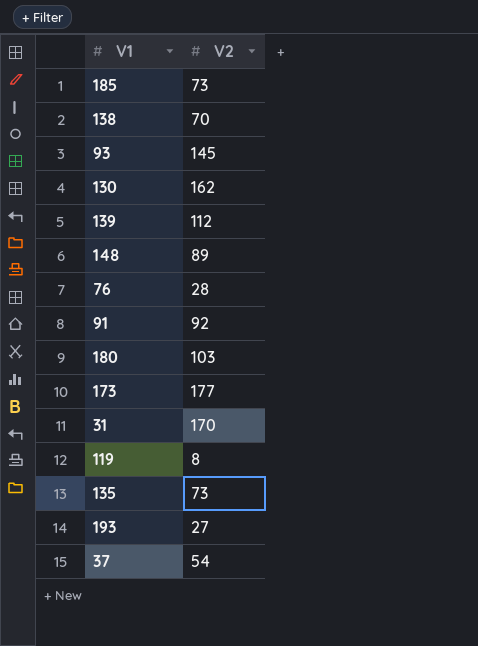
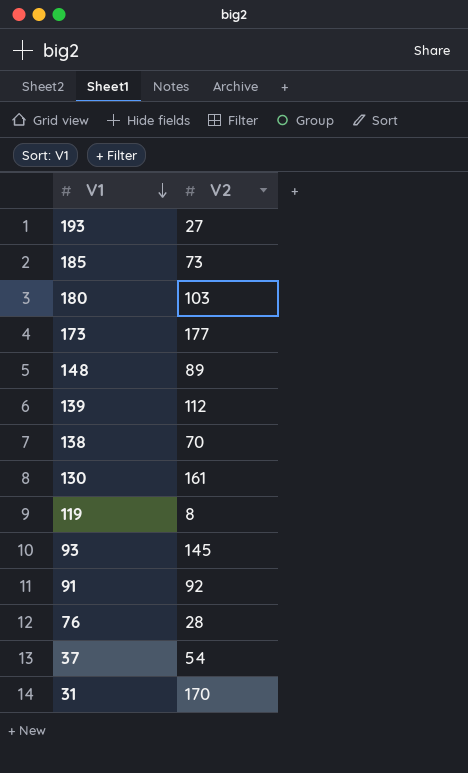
row order: none -> V1 descending
row 135: 73 -> none
130 | V2: 162 -> 161

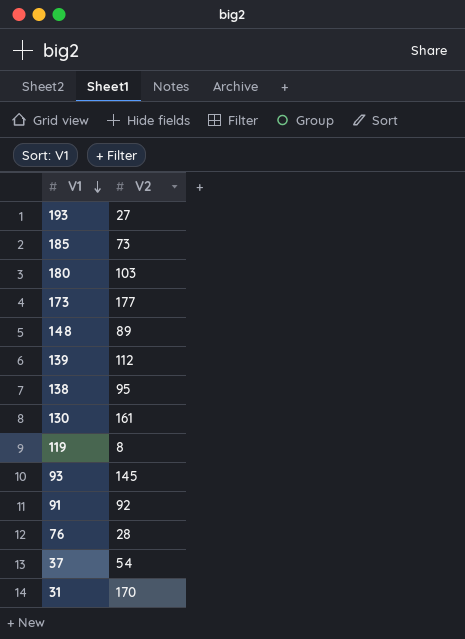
138 | V2: 70 -> 95

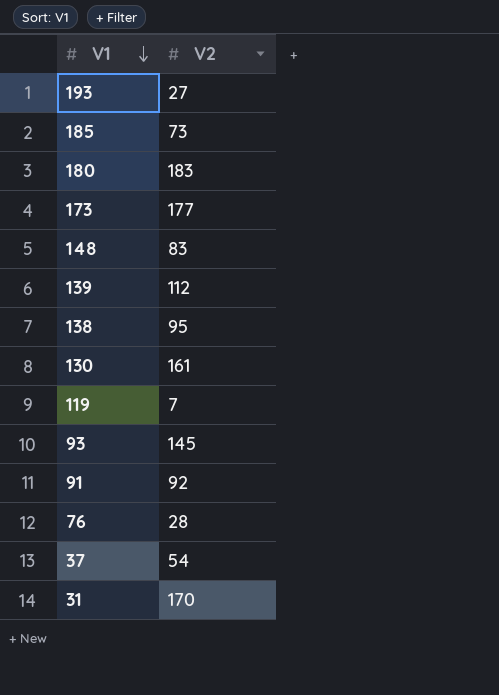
180 | V2: 103 -> 183
148 | V2: 89 -> 83
119 | V2: 8 -> 7

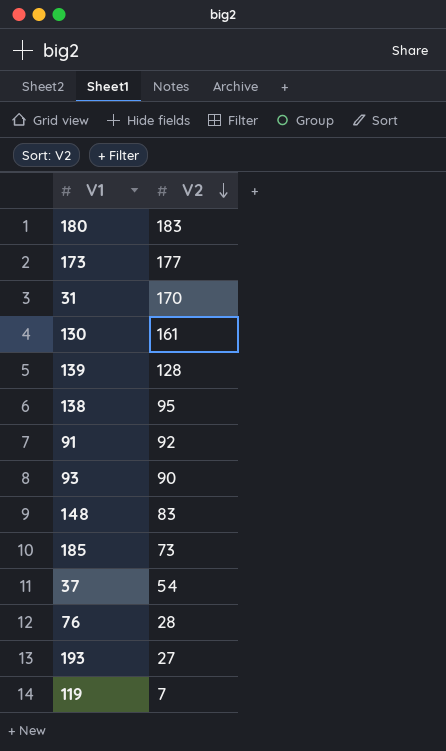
row order: V1 descending -> V2 descending
139 | V2: 112 -> 128
93 | V2: 145 -> 90

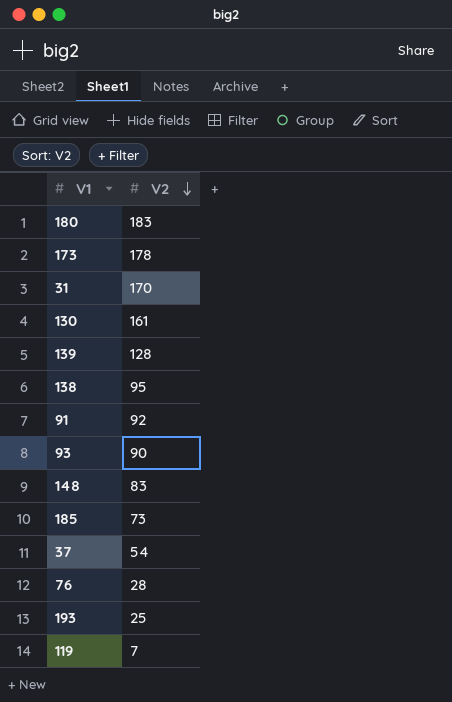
173 | V2: 177 -> 178
193 | V2: 27 -> 25

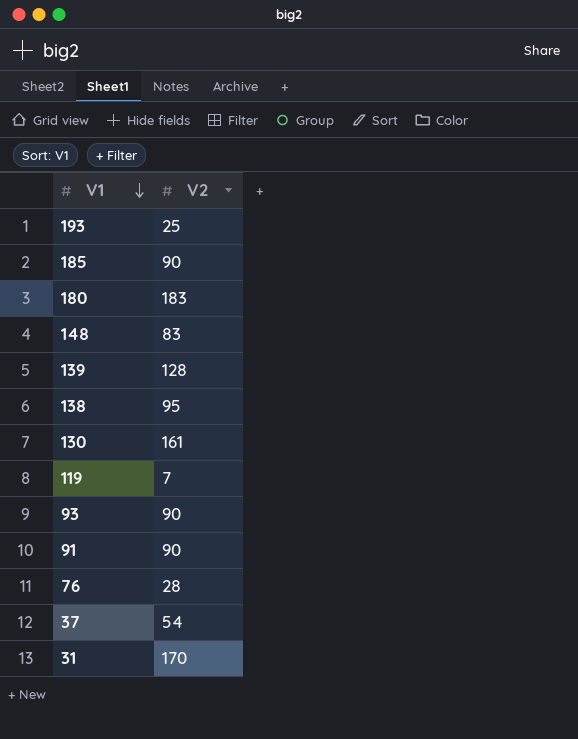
row order: V2 descending -> V1 descending
row 173: 178 -> none
185 | V2: 73 -> 90
91 | V2: 92 -> 90

